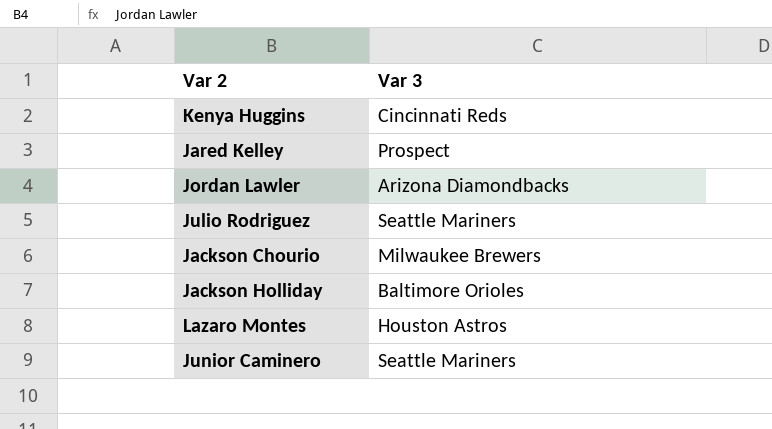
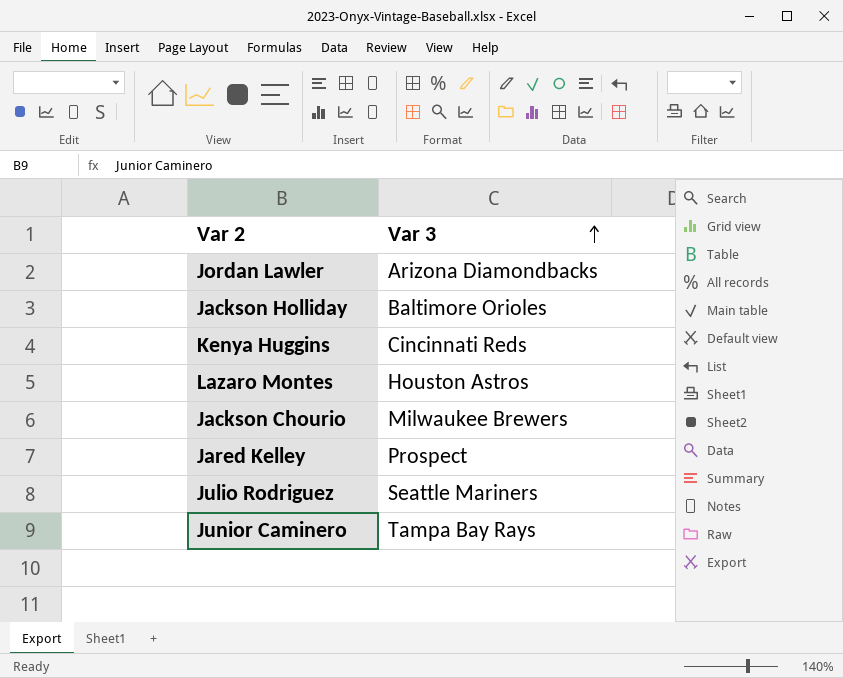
row order: none -> Var 3 ascending
Junior Caminero | Var 3: Seattle Mariners -> Tampa Bay Rays

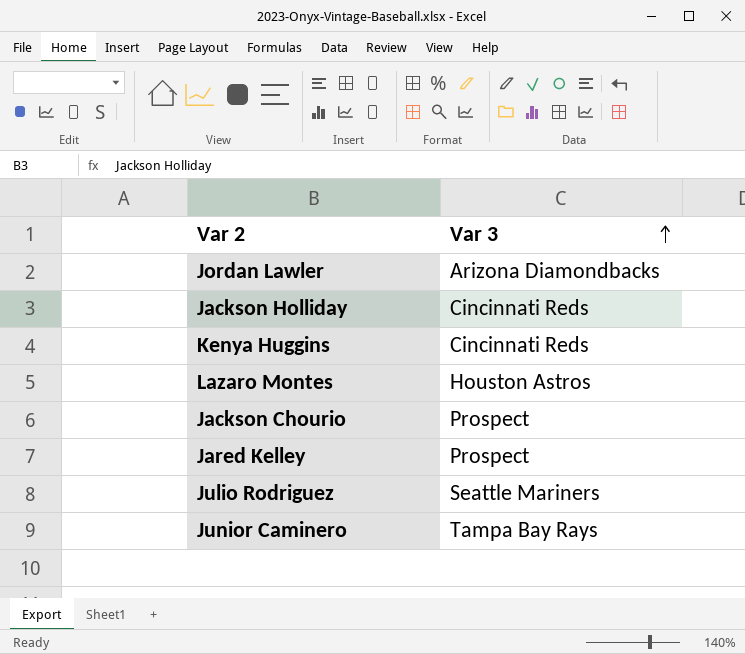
Jackson Holliday | Var 3: Baltimore Orioles -> Cincinnati Reds
Jackson Chourio | Var 3: Milwaukee Brewers -> Prospect

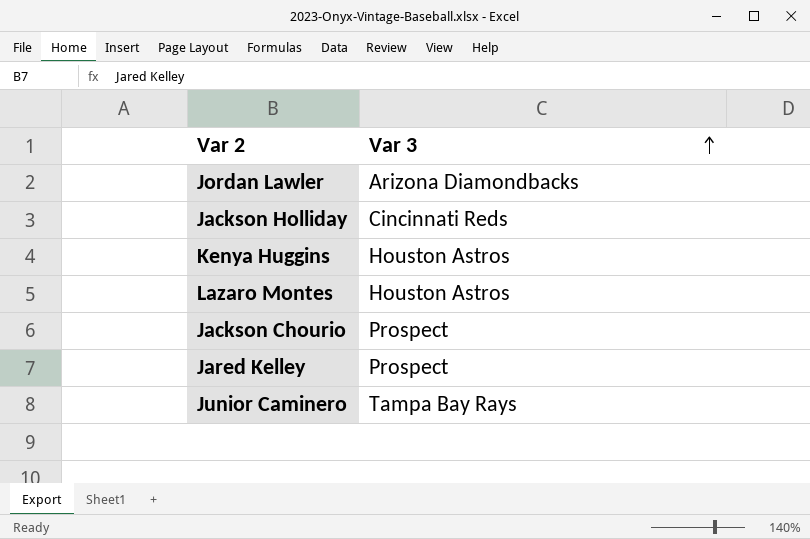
row Julio Rodriguez: Seattle Mariners -> none
Kenya Huggins | Var 3: Cincinnati Reds -> Houston Astros

